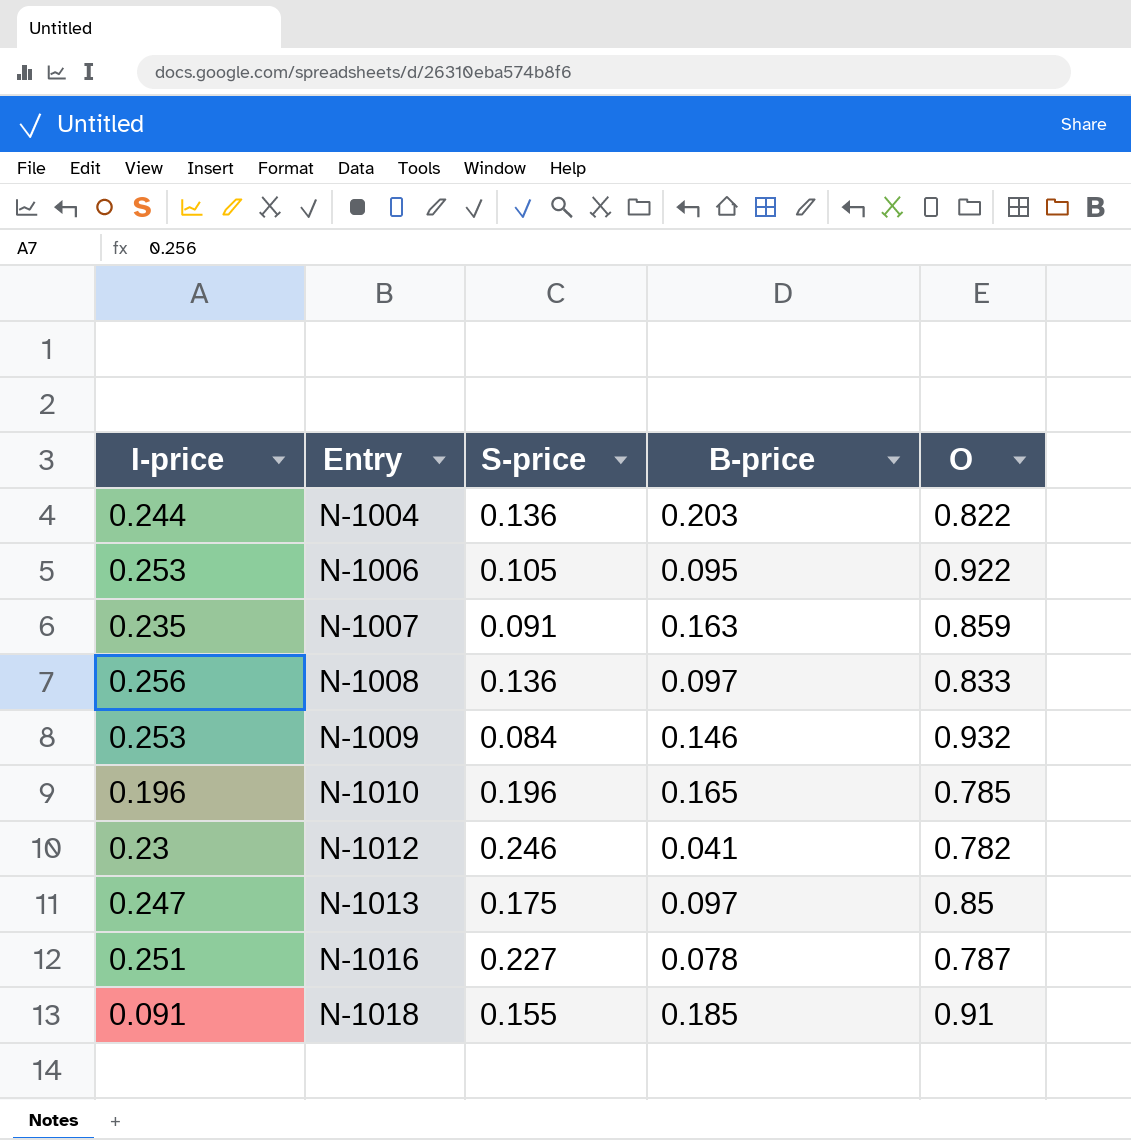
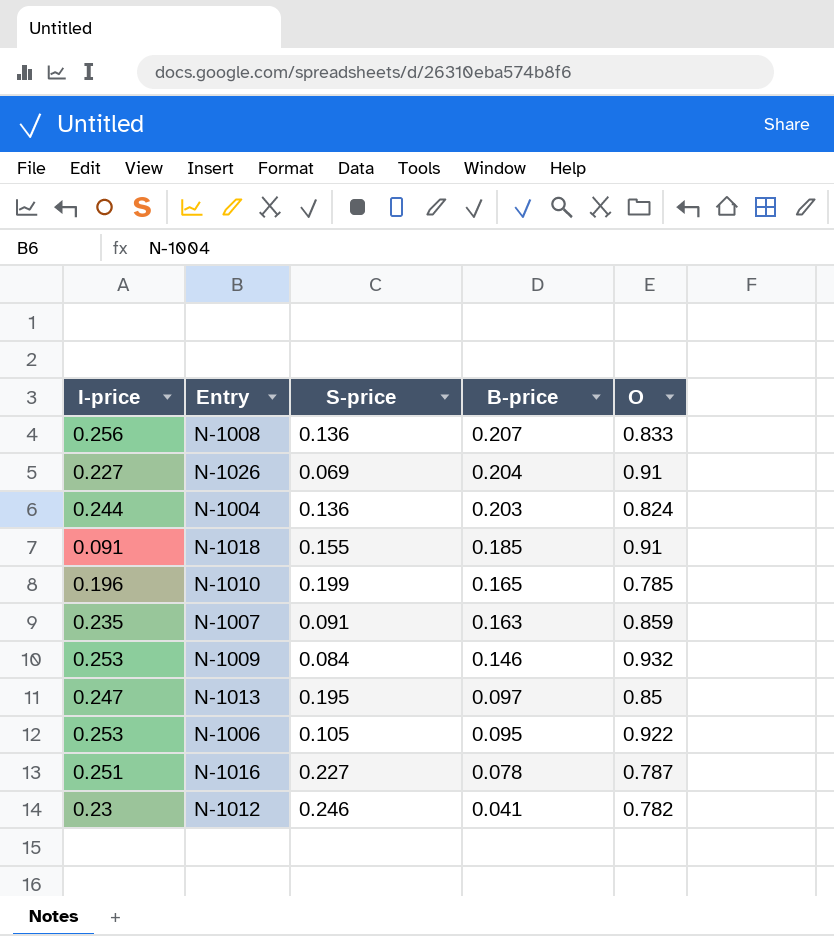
row order: Entry ascending -> B-price descending
N-1008 | B-price: 0.097 -> 0.207
row N-1026: none -> 0.227 | 0.069 | 0.204 | 0.91
N-1004 | O: 0.822 -> 0.824
N-1010 | S-price: 0.196 -> 0.199
N-1013 | S-price: 0.175 -> 0.195

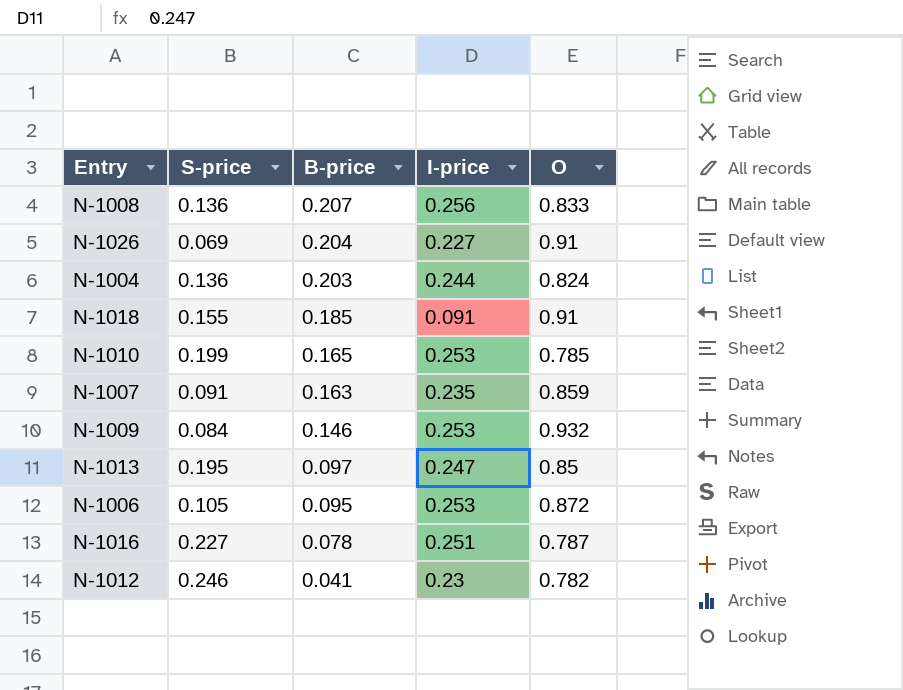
column I-price | position: 1 -> 4
N-1010 | I-price: 0.196 -> 0.253
N-1006 | O: 0.922 -> 0.872

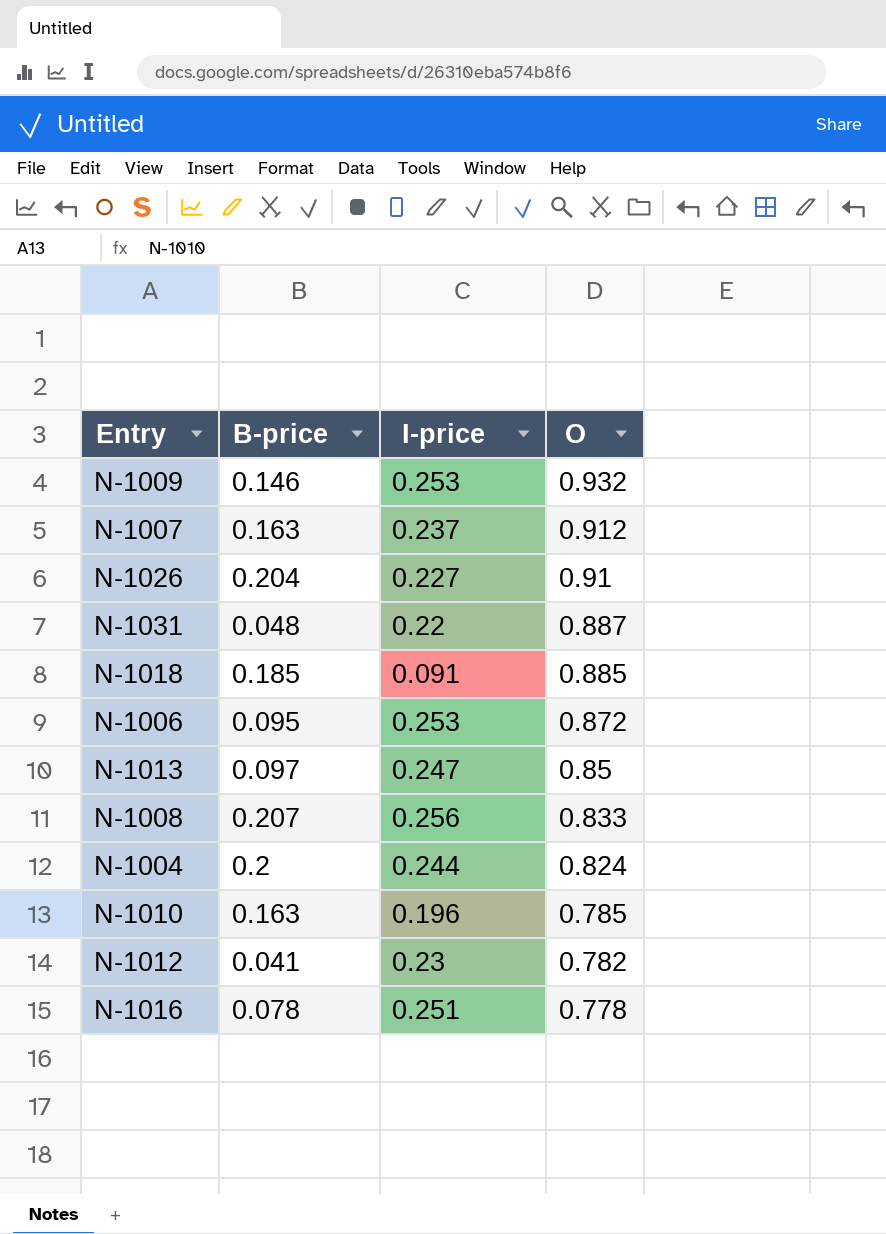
row order: B-price descending -> O descending
column S-price | position: 2 -> none
N-1007 | I-price: 0.235 -> 0.237
N-1007 | O: 0.859 -> 0.912
row N-1031: none -> 0.048 | 0.22 | 0.887
N-1018 | O: 0.91 -> 0.885
N-1004 | B-price: 0.203 -> 0.2
N-1010 | B-price: 0.165 -> 0.163
N-1010 | I-price: 0.253 -> 0.196
N-1016 | O: 0.787 -> 0.778

